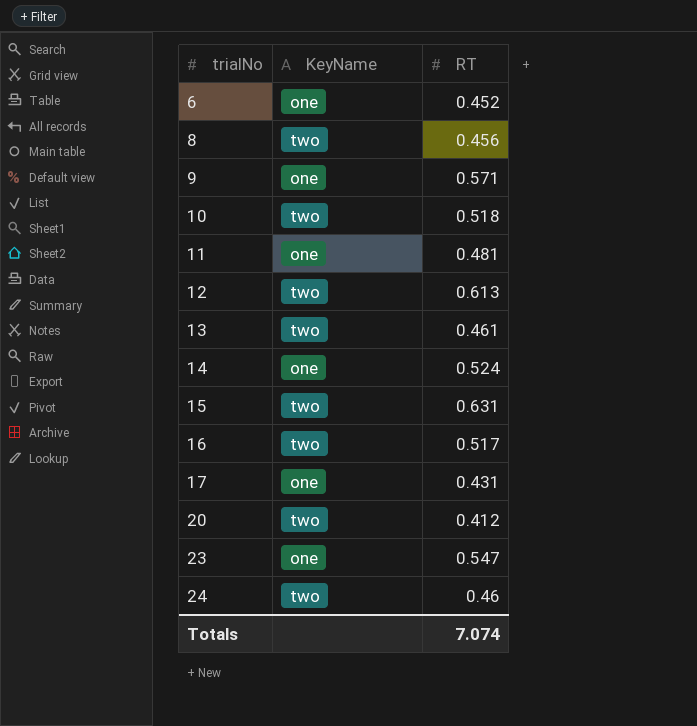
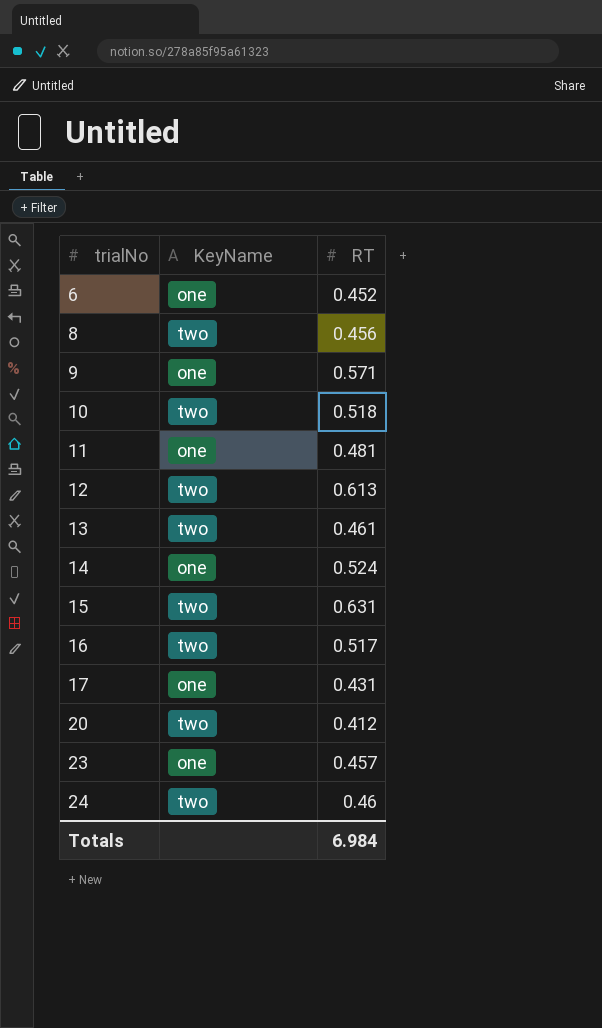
23 | RT: 0.547 -> 0.457
Totals | RT: 7.074 -> 6.984

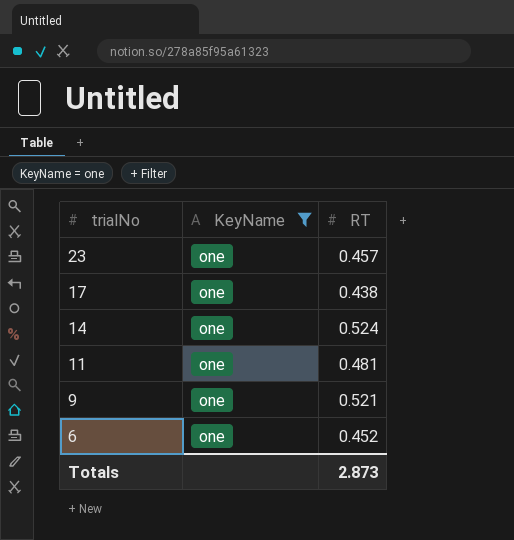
filter: none -> KeyName = one
row order: trialNo ascending -> trialNo descending
17 | RT: 0.431 -> 0.438
9 | RT: 0.571 -> 0.521
Totals | RT: 6.984 -> 2.873

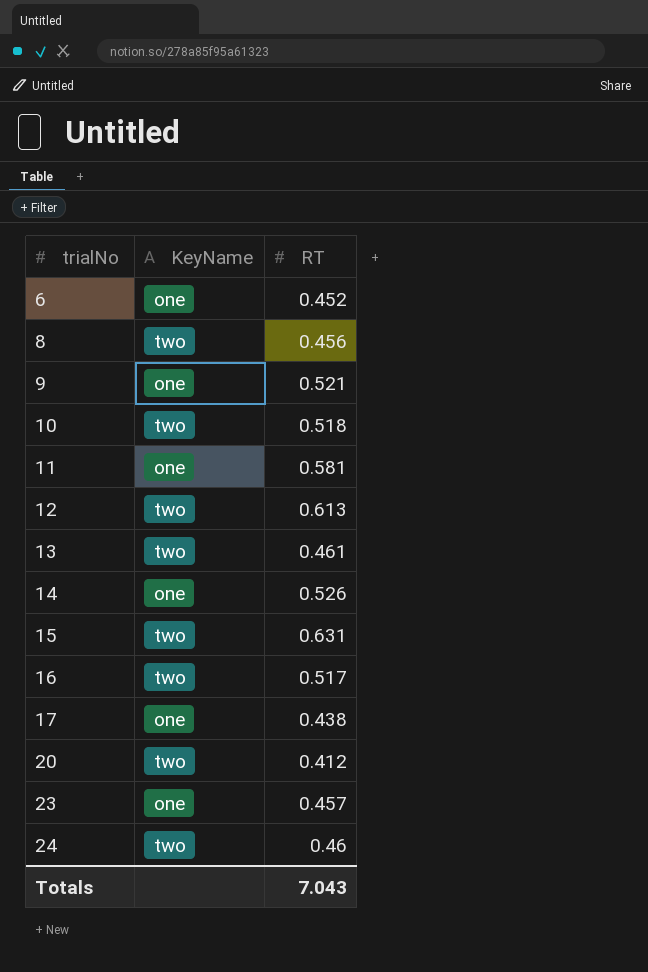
filter: KeyName = one -> none
row order: trialNo descending -> trialNo ascending
11 | RT: 0.481 -> 0.581
14 | RT: 0.524 -> 0.526
Totals | RT: 2.873 -> 7.043

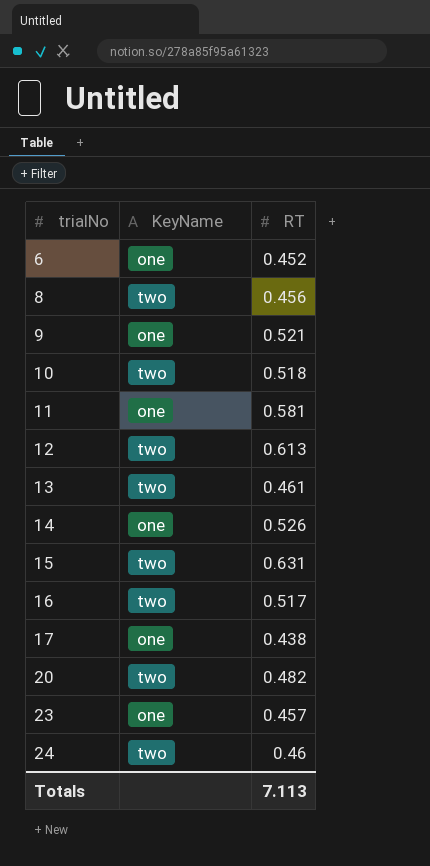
20 | RT: 0.412 -> 0.482
Totals | RT: 7.043 -> 7.113

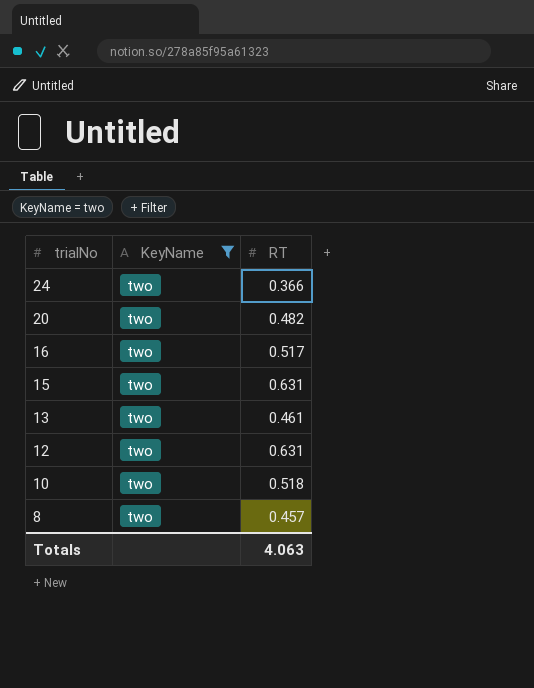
filter: none -> KeyName = two
row order: trialNo ascending -> trialNo descending
24 | RT: 0.46 -> 0.366
12 | RT: 0.613 -> 0.631
8 | RT: 0.456 -> 0.457
Totals | RT: 7.113 -> 4.063

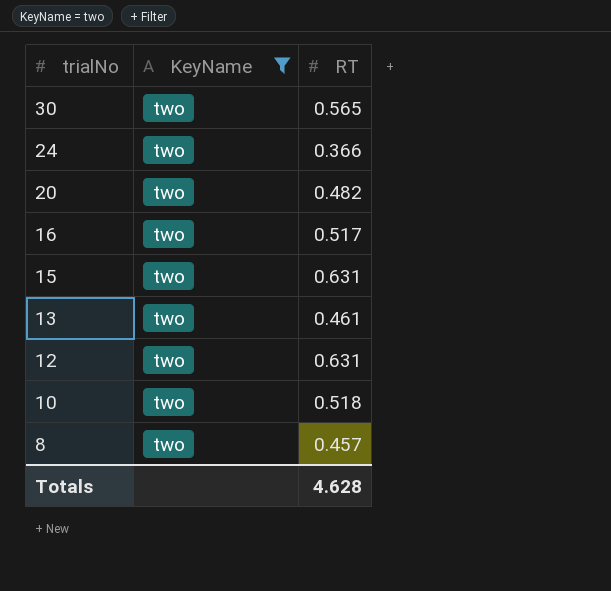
row 30: none -> two | 0.565
Totals | RT: 4.063 -> 4.628

